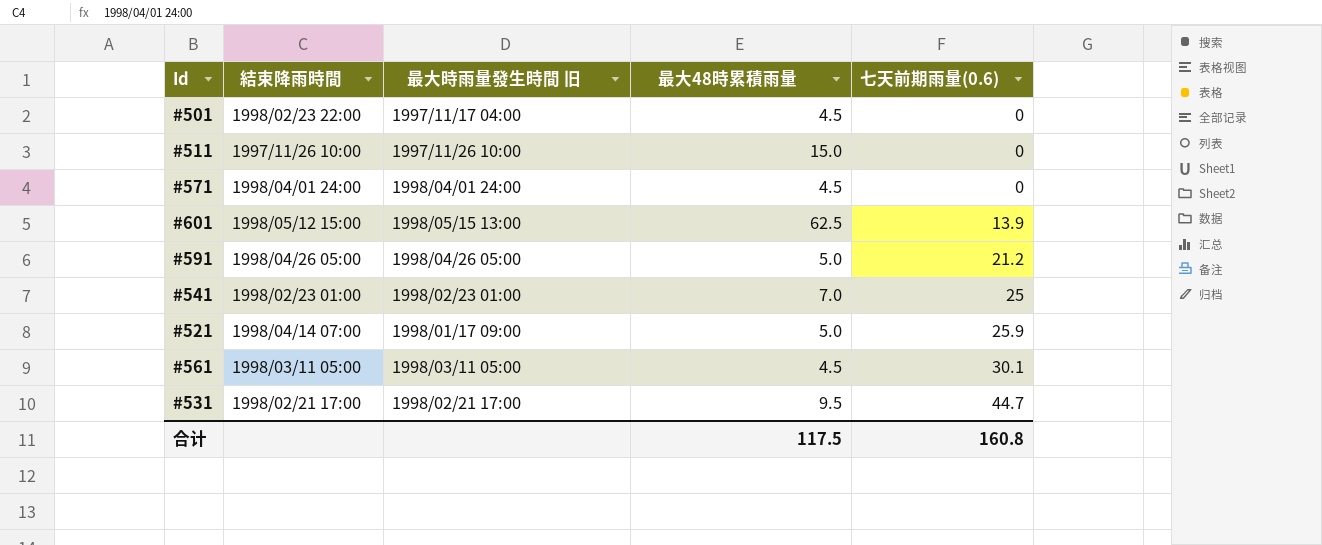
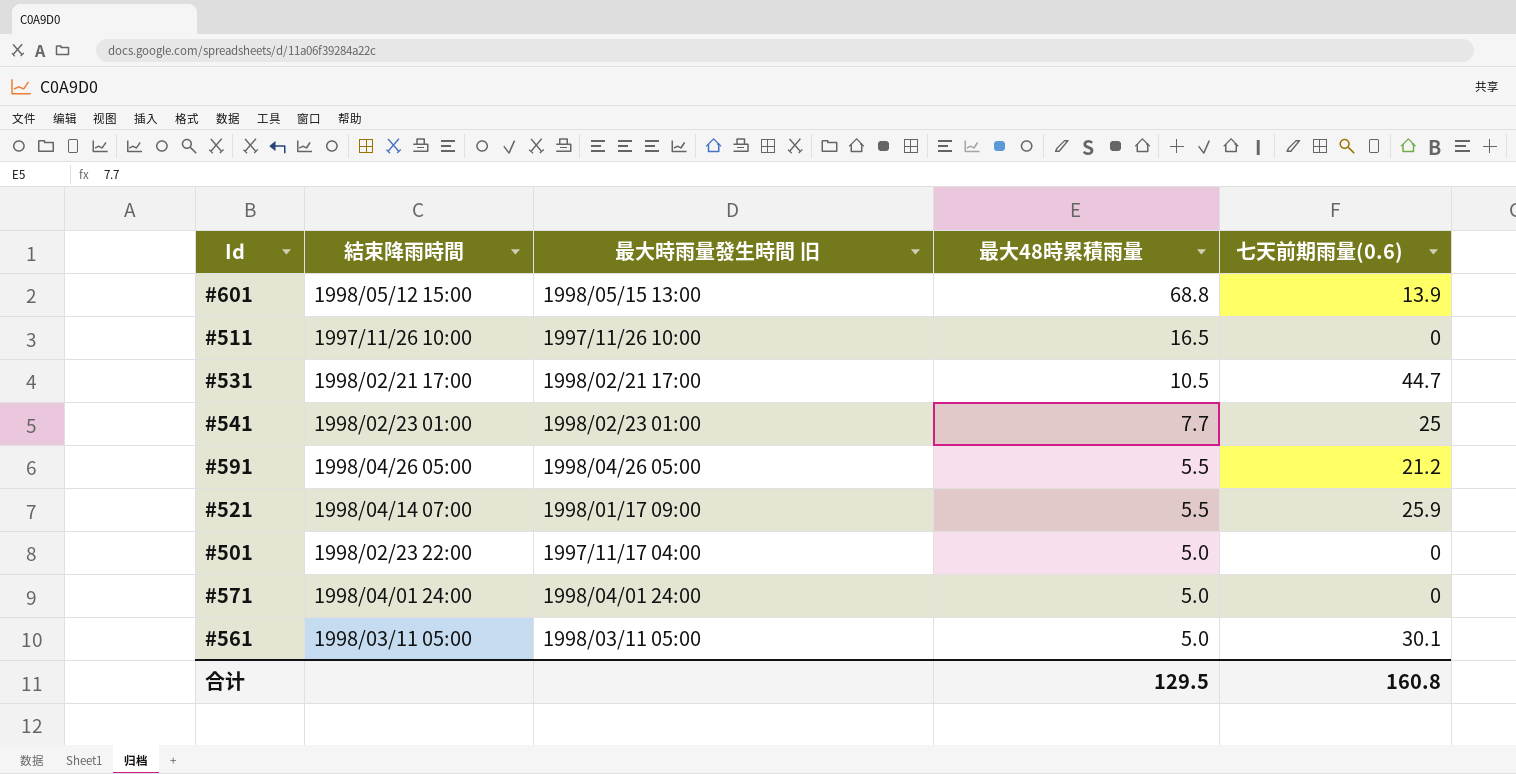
row order: 七天前期雨量(0.6) ascending -> 最大48時累積雨量 descending
#601 | 最大48時累積雨量: 62.5 -> 68.8
#511 | 最大48時累積雨量: 15.0 -> 16.5
#531 | 最大48時累積雨量: 9.5 -> 10.5
#541 | 最大48時累積雨量: 7.0 -> 7.7
#591 | 最大48時累積雨量: 5.0 -> 5.5
#521 | 最大48時累積雨量: 5.0 -> 5.5
#501 | 最大48時累積雨量: 4.5 -> 5.0
#571 | 最大48時累積雨量: 4.5 -> 5.0
#561 | 最大48時累積雨量: 4.5 -> 5.0
合计 | 最大48時累積雨量: 117.5 -> 129.5

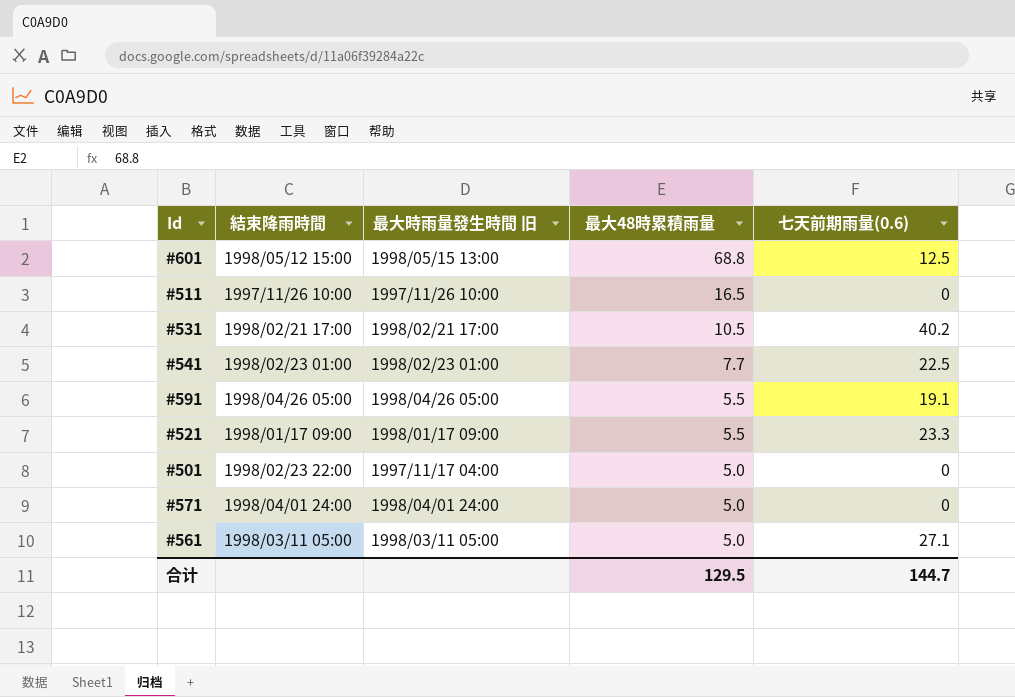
#601 | 七天前期雨量(0.6): 13.9 -> 12.5
#531 | 七天前期雨量(0.6): 44.7 -> 40.2
#541 | 七天前期雨量(0.6): 25 -> 22.5
#591 | 七天前期雨量(0.6): 21.2 -> 19.1
#521 | 結束降雨時間: 1998/04/14 07:00 -> 1998/01/17 09:00
#521 | 七天前期雨量(0.6): 25.9 -> 23.3
#561 | 七天前期雨量(0.6): 30.1 -> 27.1
合计 | 七天前期雨量(0.6): 160.8 -> 144.7

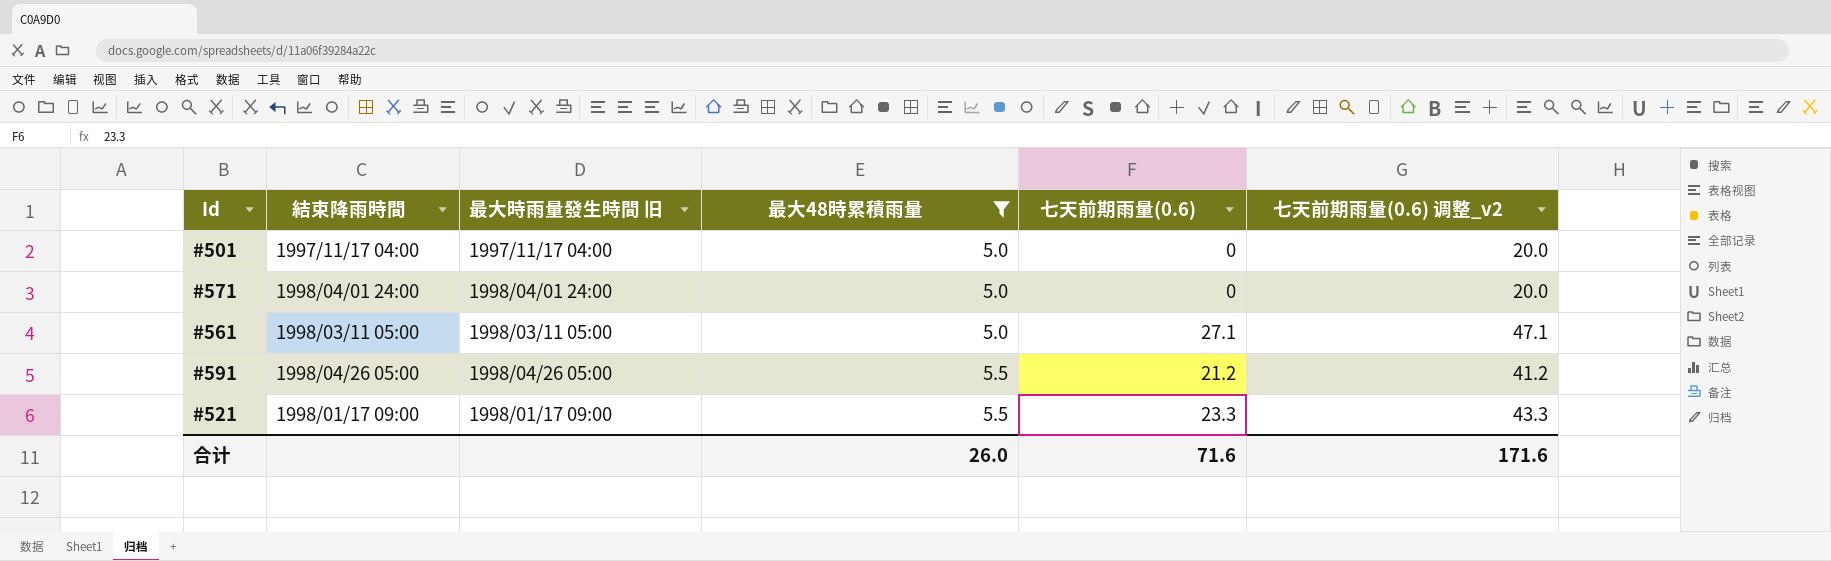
filter: none -> 最大48時累積雨量 <= 5.5
row order: 最大48時累積雨量 descending -> 最大48時累積雨量 ascending
column 七天前期雨量(0.6) 调整_v2 | formula: none -> [七天前期雨量(0.6)] + 20
#501 | 結束降雨時間: 1998/02/23 22:00 -> 1997/11/17 04:00
#591 | 七天前期雨量(0.6): 19.1 -> 21.2
合计 | 最大48時累積雨量: 129.5 -> 26.0
合计 | 七天前期雨量(0.6): 144.7 -> 71.6

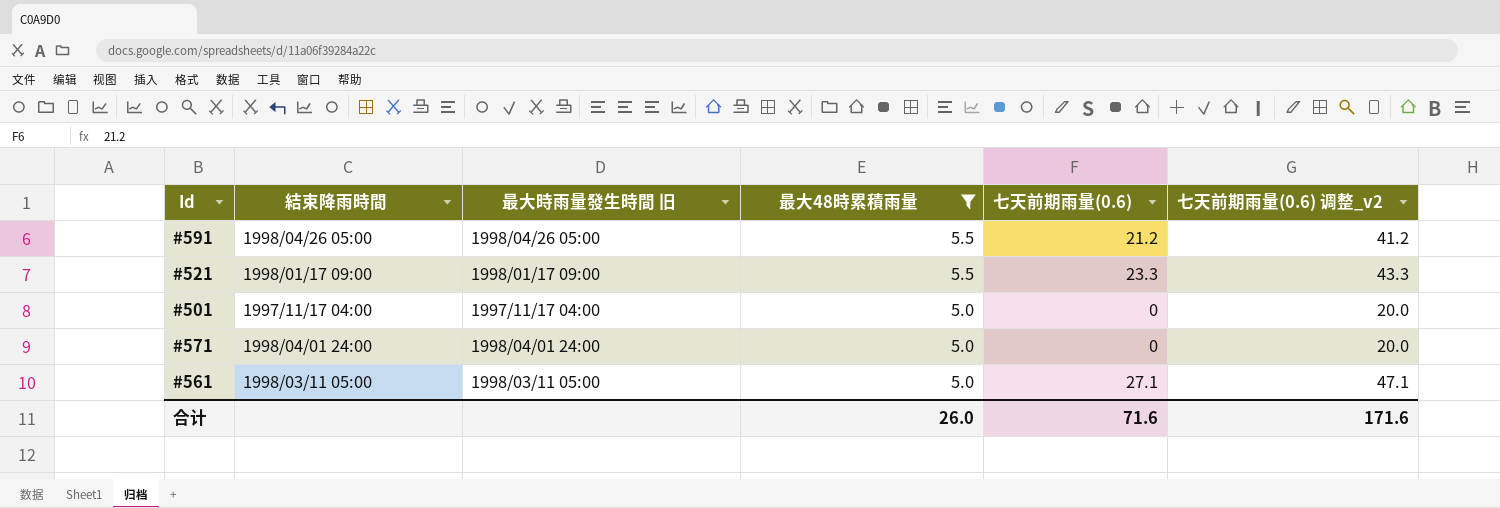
row order: 最大48時累積雨量 ascending -> 最大48時累積雨量 descending

